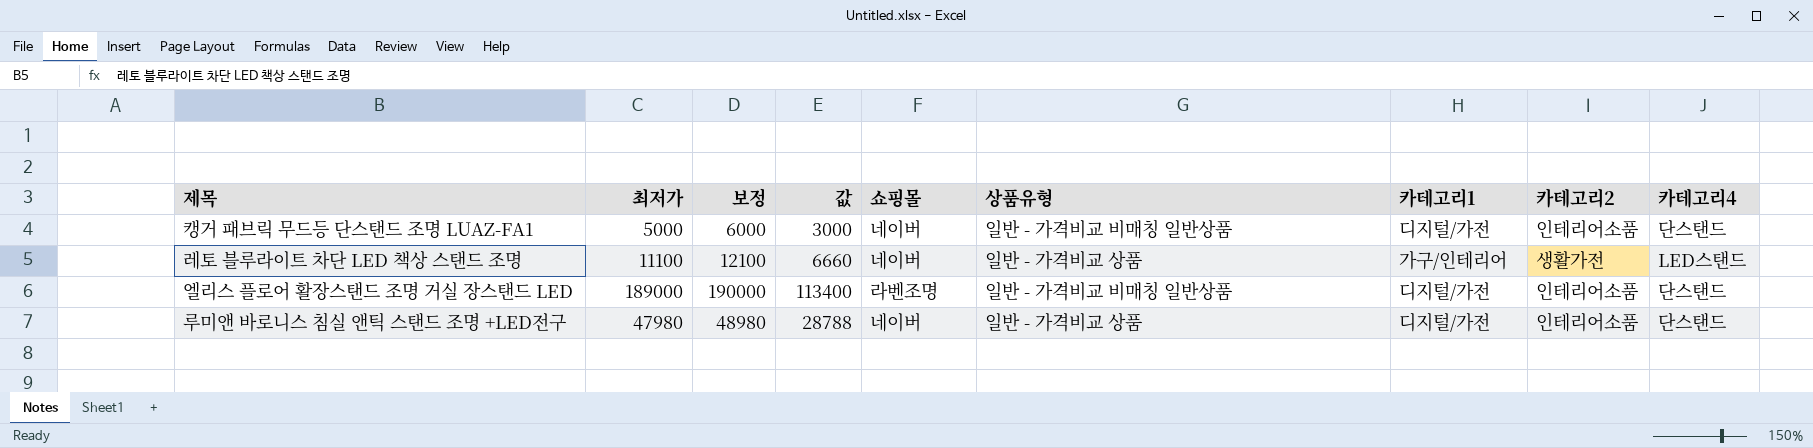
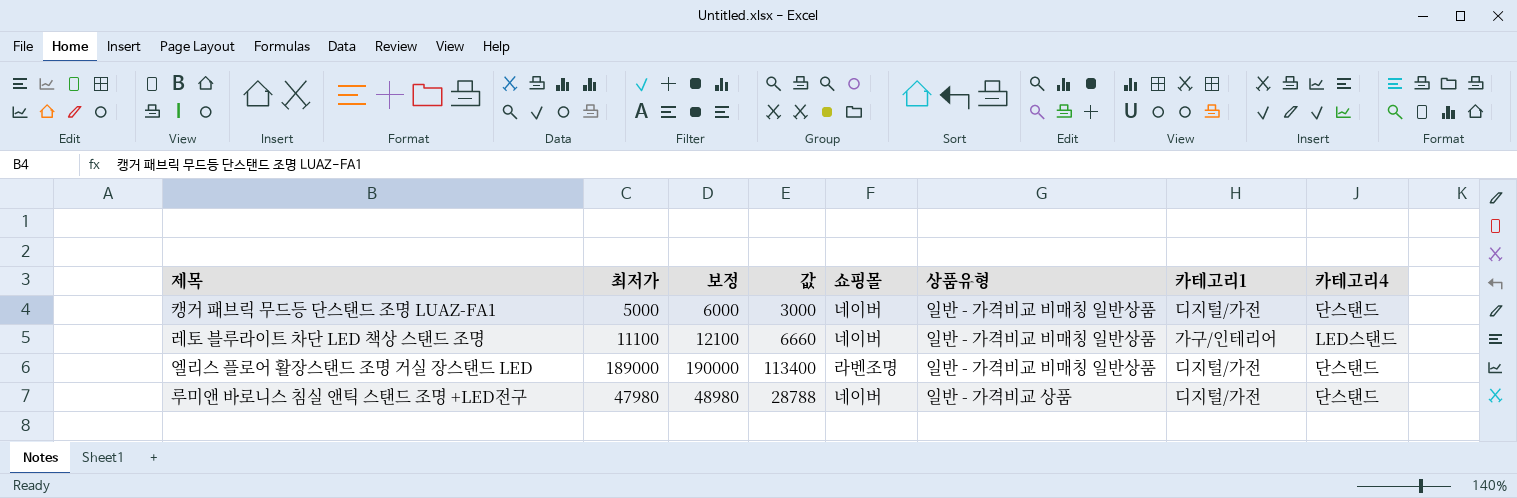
column 카테고리2 | position: 8 -> none
레토 블루라이트 차단 LED 책상 스탠드 조명 | 상품유형: 일반 - 가격비교 상품 -> 일반 - 가격비교 비매칭 일반상품

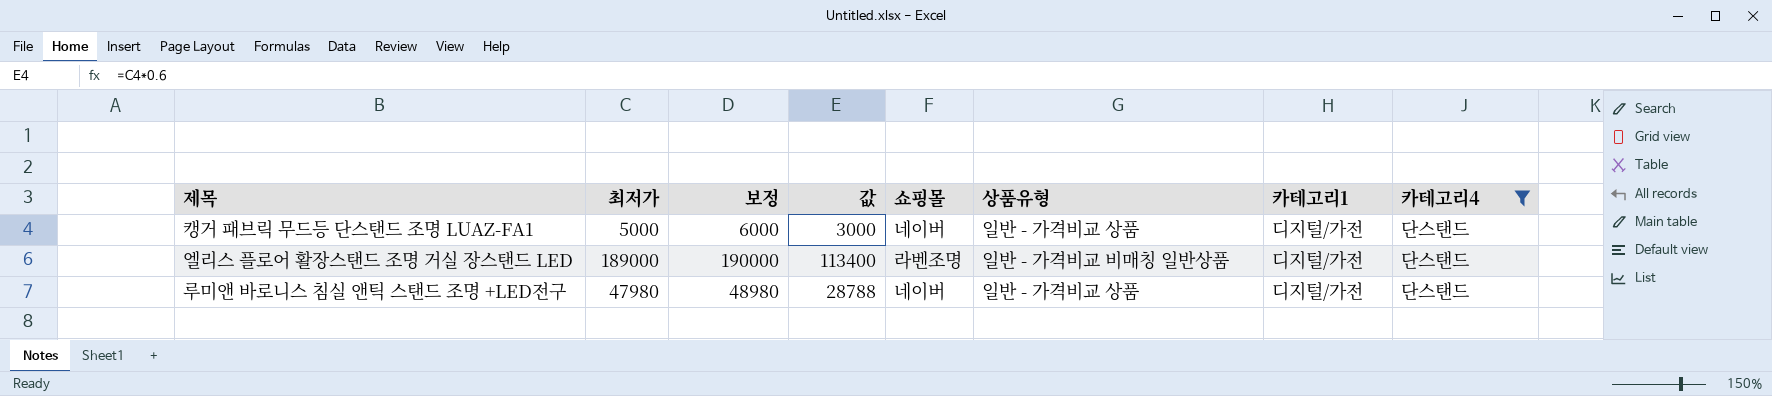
filter: none -> 카테고리4 = 단스탠드
캥거 패브릭 무드등 단스탠드 조명 LUAZ-FA1 | 상품유형: 일반 - 가격비교 비매칭 일반상품 -> 일반 - 가격비교 상품

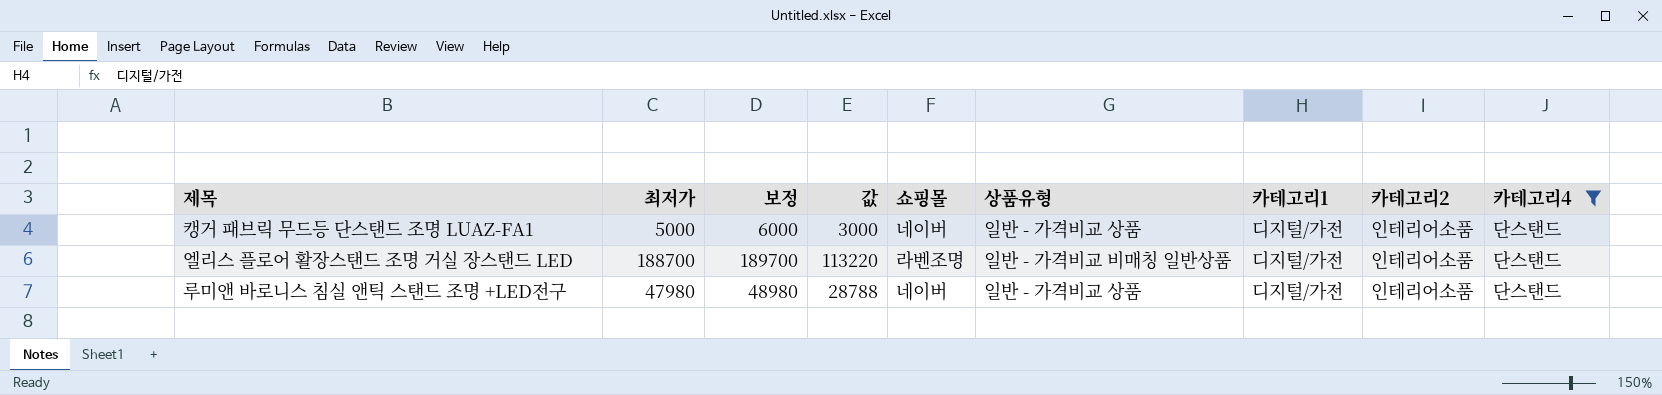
column 카테고리2 | position: none -> 8
엘리스 플로어 활장스탠드 조명 거실 장스탠드 LED | 최저가: 189000 -> 188700
엘리스 플로어 활장스탠드 조명 거실 장스탠드 LED | 보정: 190000 -> 189700
엘리스 플로어 활장스탠드 조명 거실 장스탠드 LED | 값: 113400 -> 113220

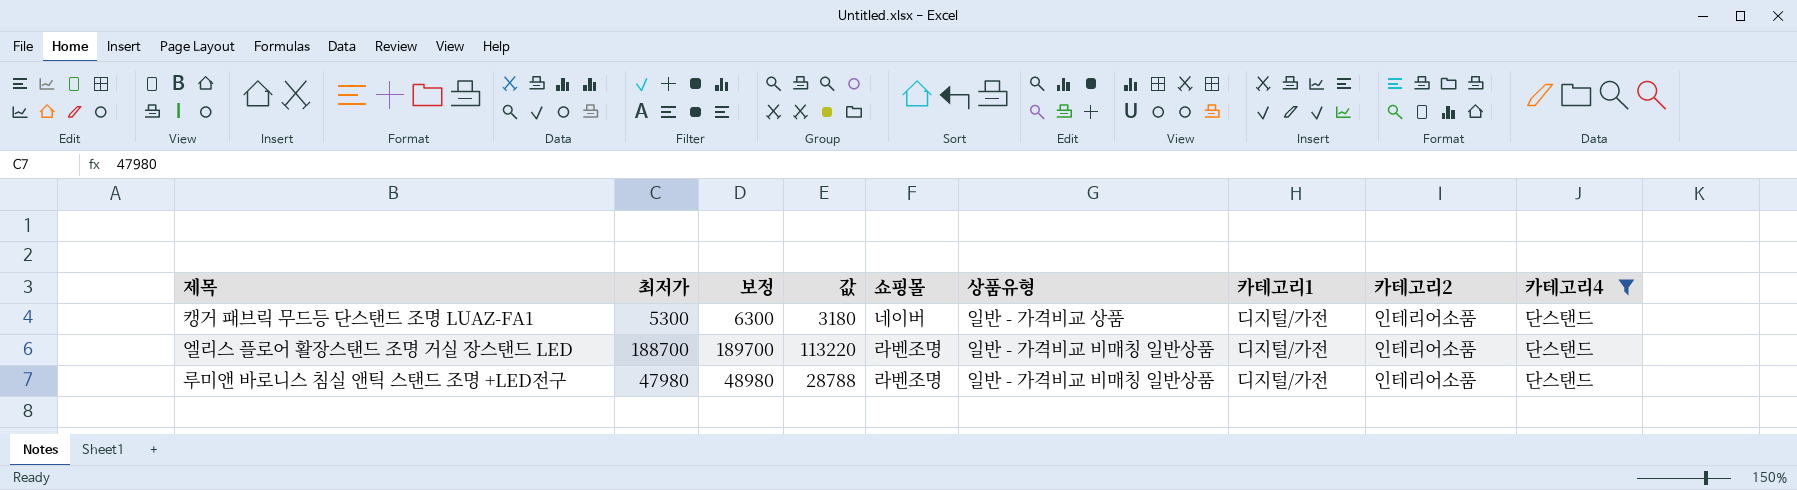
캥거 패브릭 무드등 단스탠드 조명 LUAZ-FA1 | 최저가: 5000 -> 5300
캥거 패브릭 무드등 단스탠드 조명 LUAZ-FA1 | 보정: 6000 -> 6300
캥거 패브릭 무드등 단스탠드 조명 LUAZ-FA1 | 값: 3000 -> 3180
루미앤 바로니스 침실 앤틱 스탠드 조명 +LED전구 | 쇼핑몰: 네이버 -> 라벤조명
루미앤 바로니스 침실 앤틱 스탠드 조명 +LED전구 | 상품유형: 일반 - 가격비교 상품 -> 일반 - 가격비교 비매칭 일반상품

